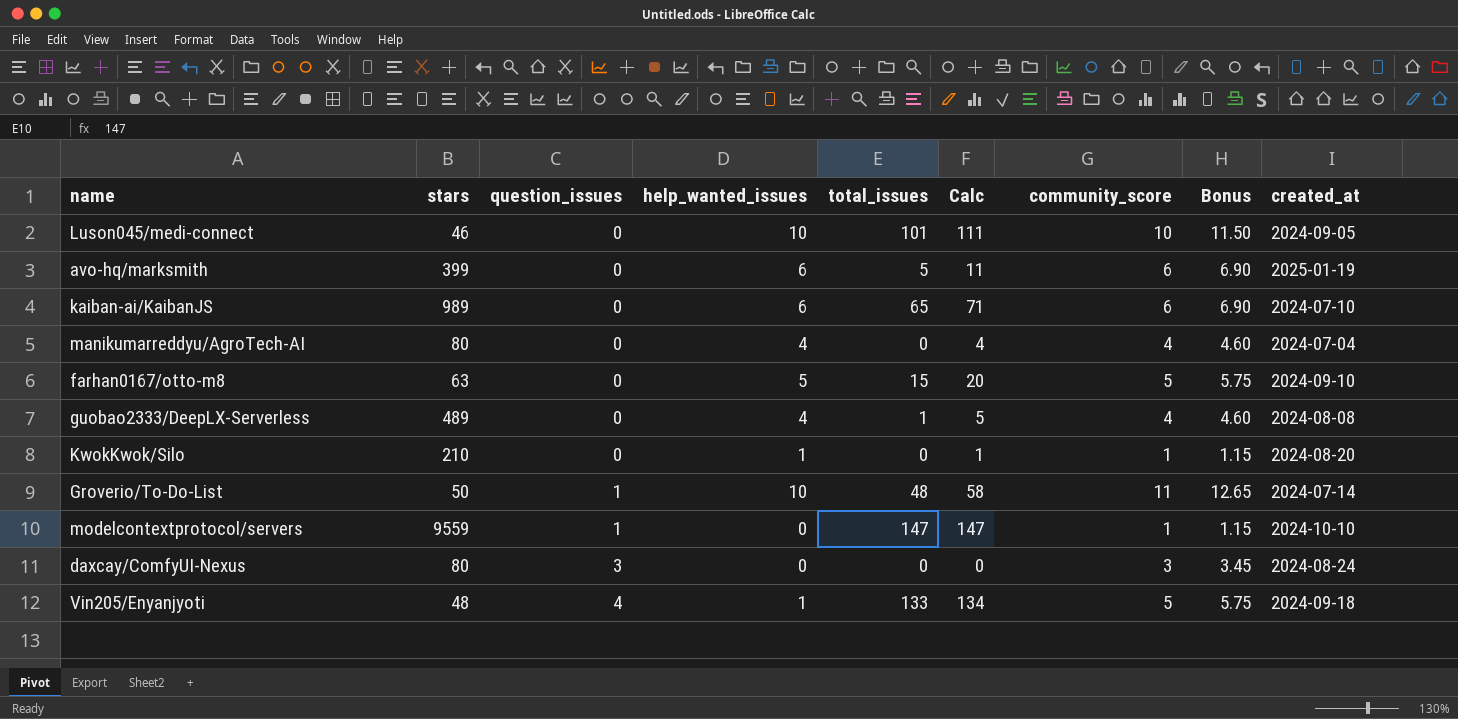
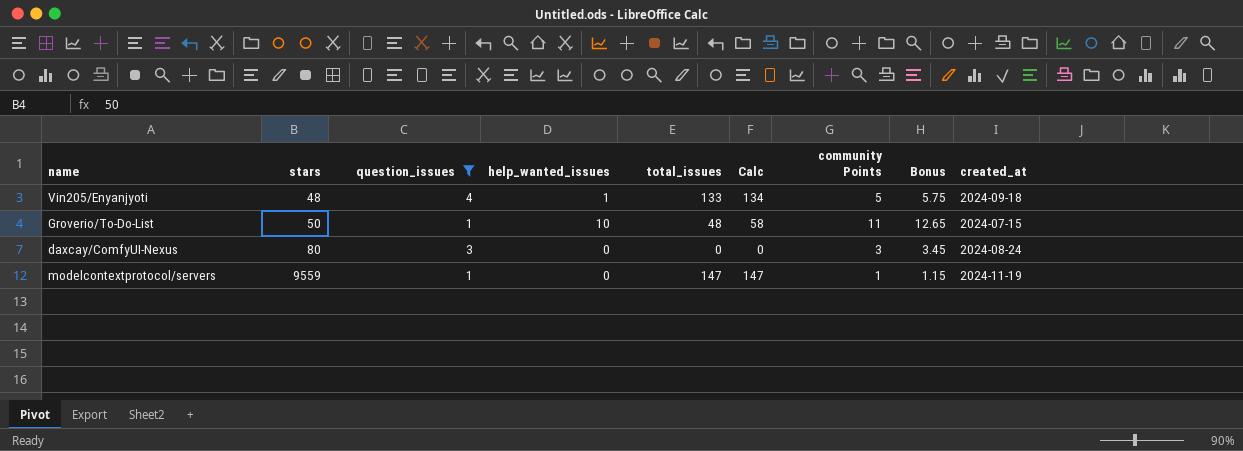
filter: none -> question_issues != 0
row order: question_issues ascending -> stars ascending
column name: community_score -> community Points
Groverio/To-Do-List | created_at: 2024-07-14 -> 2024-07-15
modelcontextprotocol/servers | created_at: 2024-10-10 -> 2024-11-19

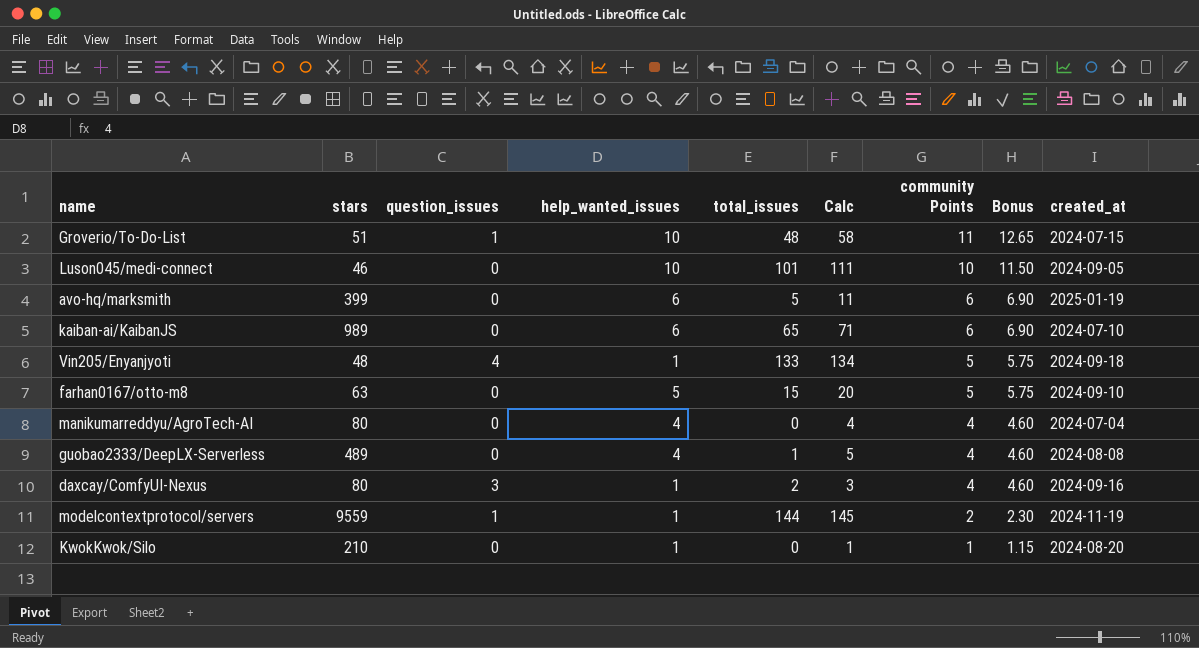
filter: question_issues != 0 -> none
row order: stars ascending -> community Points descending
Groverio/To-Do-List | stars: 50 -> 51
daxcay/ComfyUI-Nexus | help_wanted_issues: 0 -> 1
daxcay/ComfyUI-Nexus | total_issues: 0 -> 2
daxcay/ComfyUI-Nexus | Calc: 0 -> 3
daxcay/ComfyUI-Nexus | community Points: 3 -> 4
daxcay/ComfyUI-Nexus | Bonus: 3.45 -> 4.60
daxcay/ComfyUI-Nexus | created_at: 2024-08-24 -> 2024-09-16
modelcontextprotocol/servers | help_wanted_issues: 0 -> 1
modelcontextprotocol/servers | total_issues: 147 -> 144
modelcontextprotocol/servers | Calc: 147 -> 145
modelcontextprotocol/servers | community Points: 1 -> 2
modelcontextprotocol/servers | Bonus: 1.15 -> 2.30

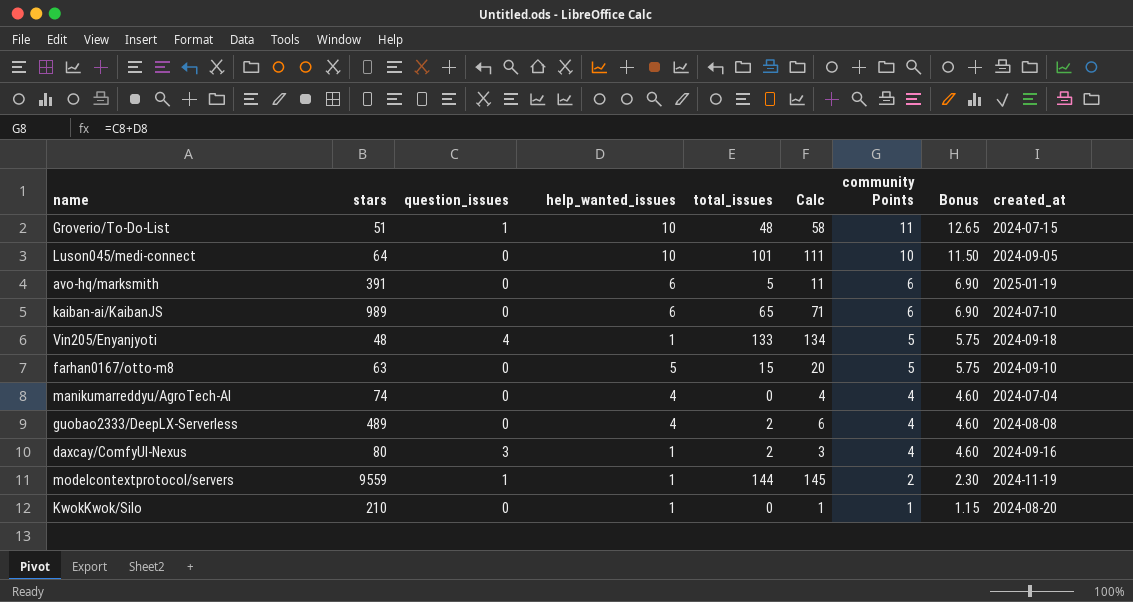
Luson045/medi-connect | stars: 46 -> 64
avo-hq/marksmith | stars: 399 -> 391
manikumarreddyu/AgroTech-AI | stars: 80 -> 74
guobao2333/DeepLX-Serverless | total_issues: 1 -> 2
guobao2333/DeepLX-Serverless | Calc: 5 -> 6

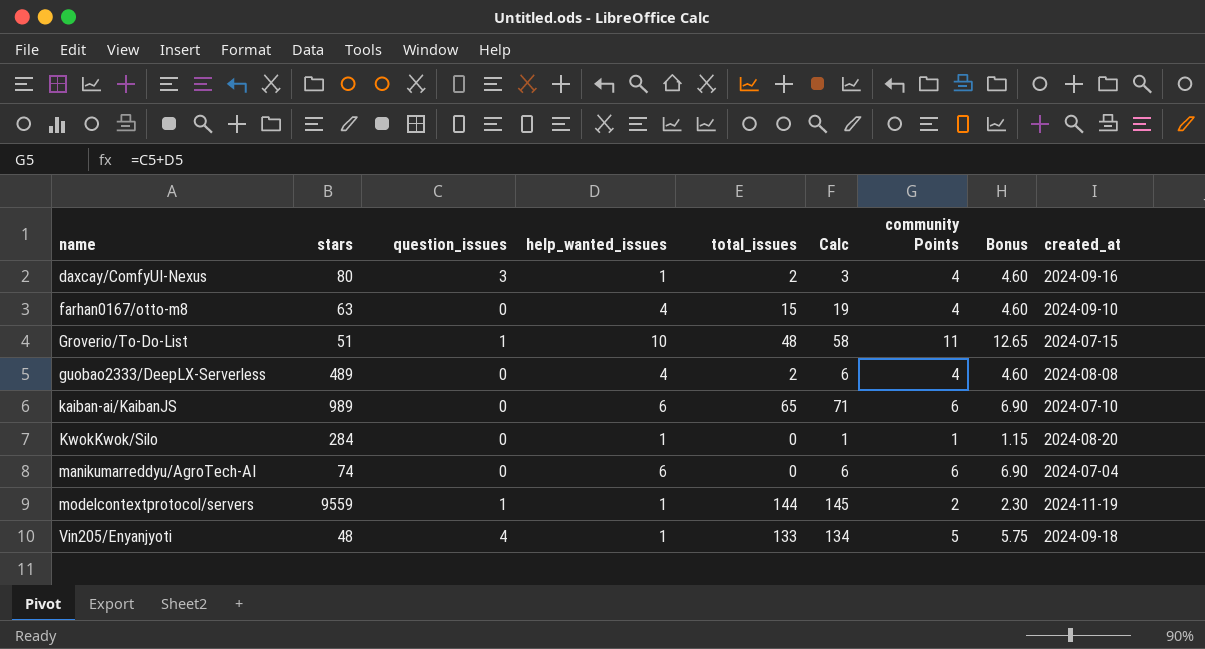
row order: community Points descending -> name ascending
row Luson045/medi-connect: 64 | 0 | 10 | 101 | 111 | 10 | 11.50 | 2024-09-05 -> none
row avo-hq/marksmith: 391 | 0 | 6 | 5 | 11 | 6 | 6.90 | 2025-01-19 -> none
farhan0167/otto-m8 | help_wanted_issues: 5 -> 4
farhan0167/otto-m8 | Calc: 20 -> 19
farhan0167/otto-m8 | community Points: 5 -> 4
farhan0167/otto-m8 | Bonus: 5.75 -> 4.60
KwokKwok/Silo | stars: 210 -> 284
manikumarreddyu/AgroTech-AI | help_wanted_issues: 4 -> 6
manikumarreddyu/AgroTech-AI | Calc: 4 -> 6
manikumarreddyu/AgroTech-AI | community Points: 4 -> 6
manikumarreddyu/AgroTech-AI | Bonus: 4.60 -> 6.90

